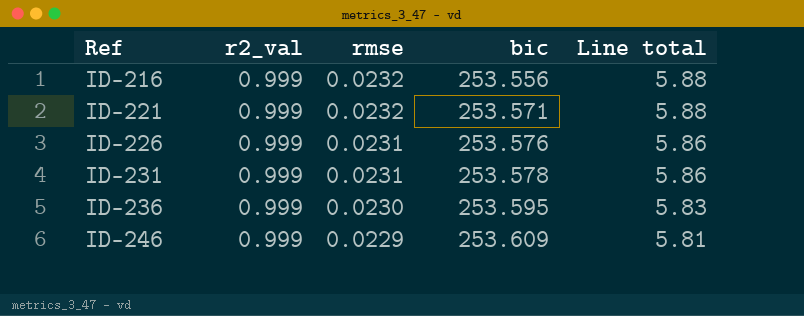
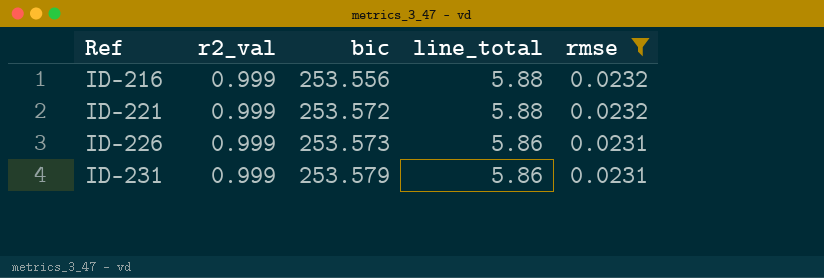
filter: none -> rmse >= 0.0231
column name: Line total -> line_total
column rmse | position: 3 -> 5
ID-221 | bic: 253.571 -> 253.572
ID-226 | bic: 253.576 -> 253.573
ID-231 | bic: 253.578 -> 253.579

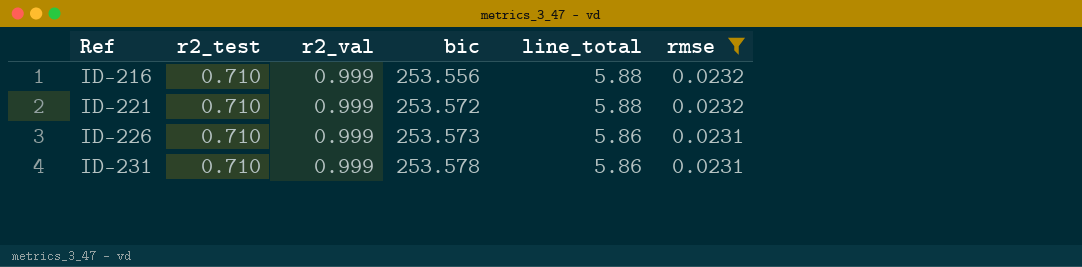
column r2_test | position: none -> 2
ID-231 | bic: 253.579 -> 253.578

